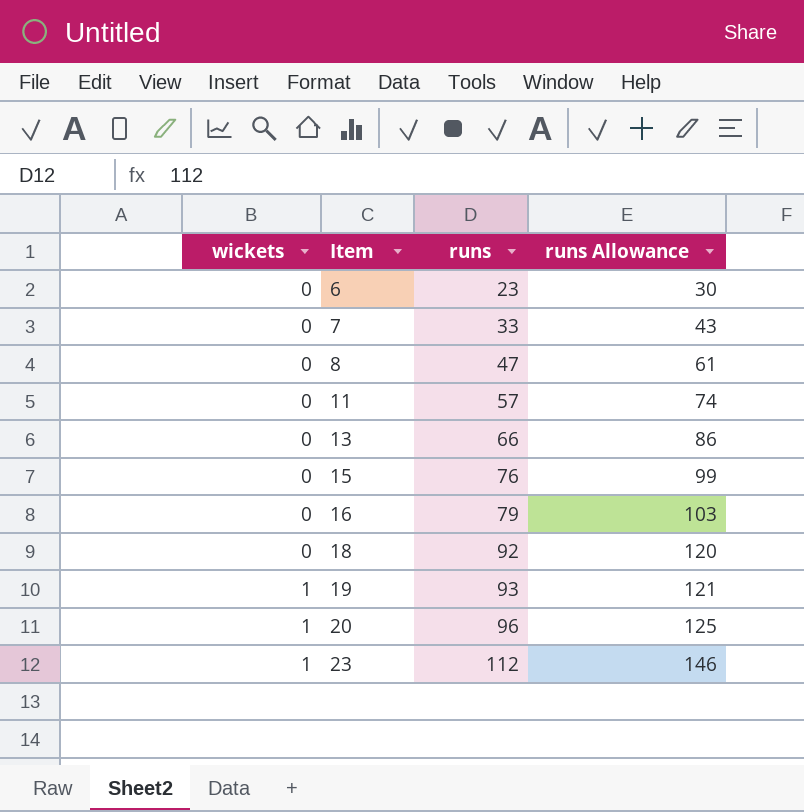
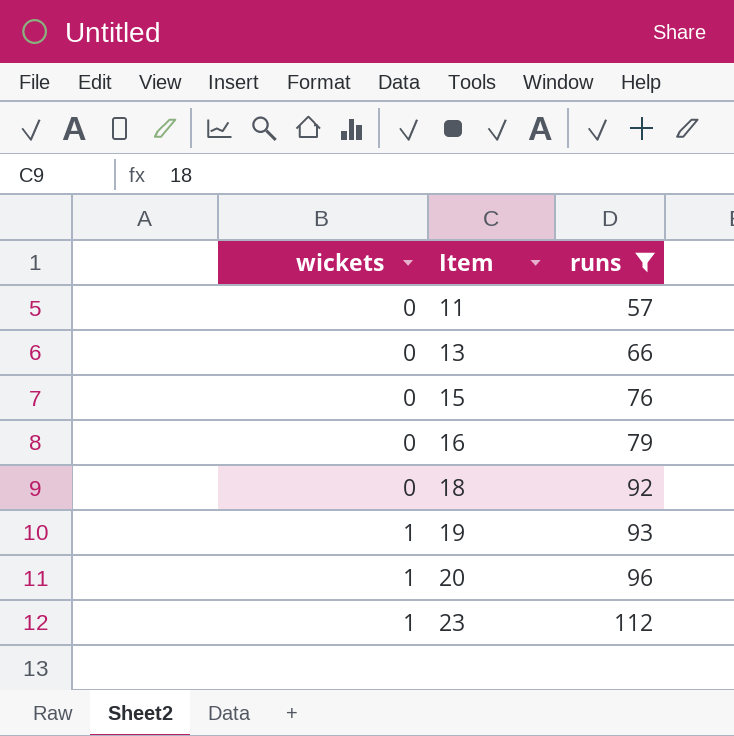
filter: none -> runs >= 57
column runs Allowance | formula: [runs] * 1.3 -> none

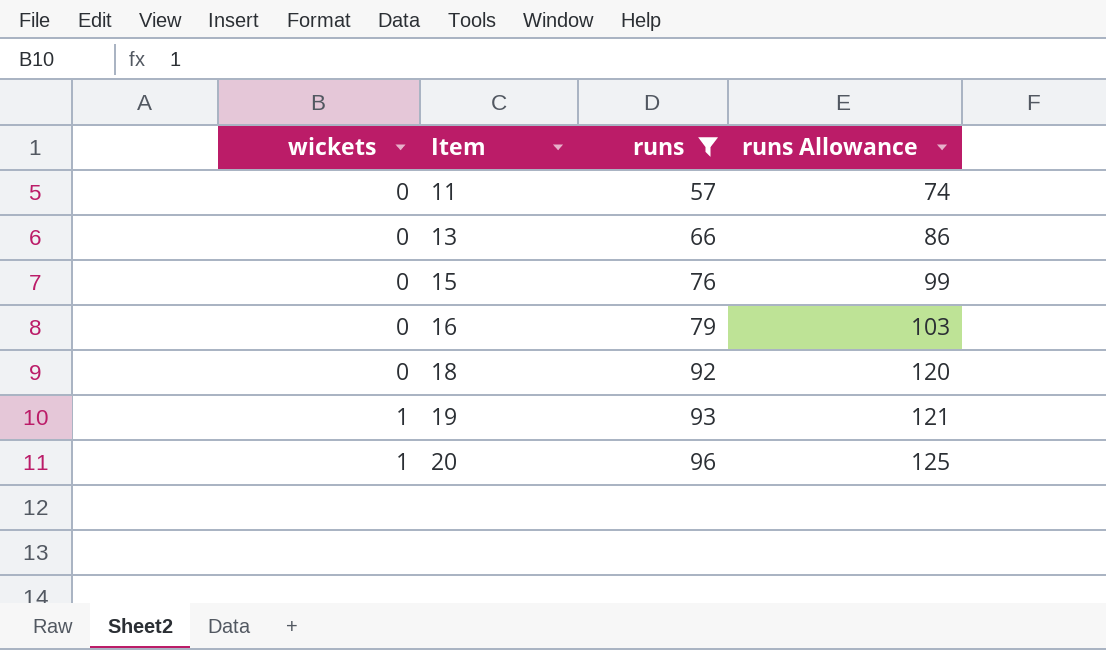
column runs Allowance | formula: none -> [runs] * 1.3
row 23: 1 | 112 -> none

